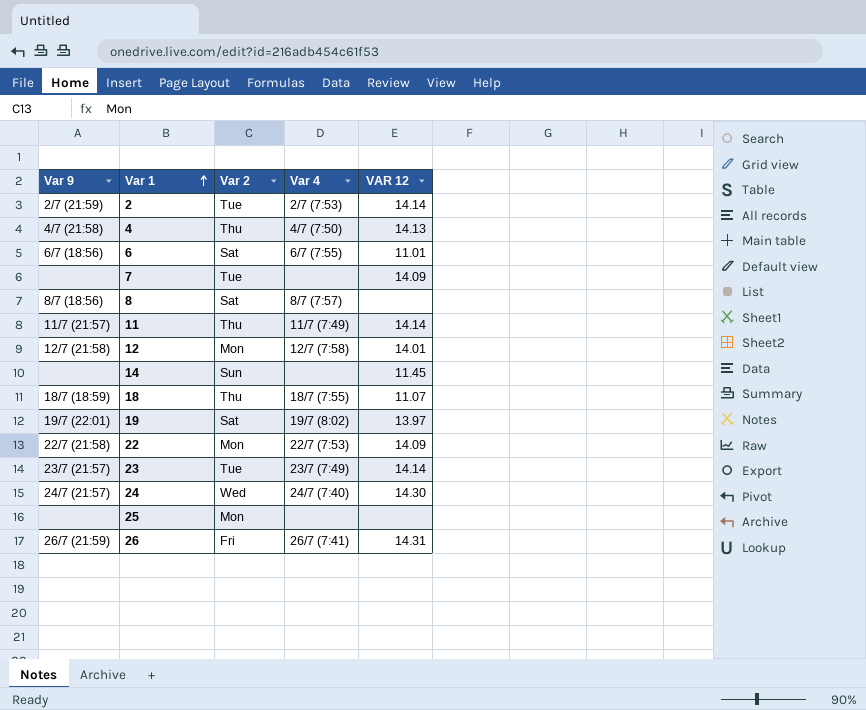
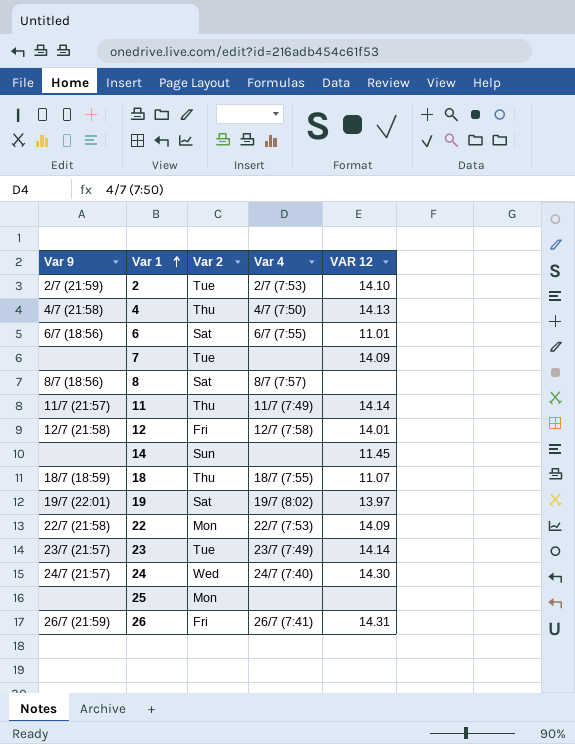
2 | VAR 12: 14.14 -> 14.10
12 | Var 2: Mon -> Fri

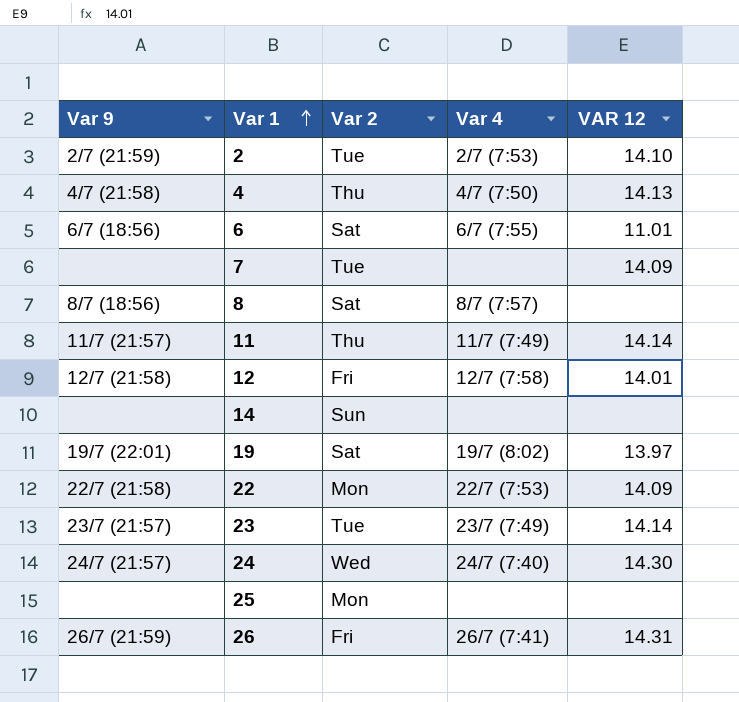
row 18: 18/7 (18:59) | Thu | 18/7 (7:55) | 11.07 -> none
14 | VAR 12: 11.45 -> none

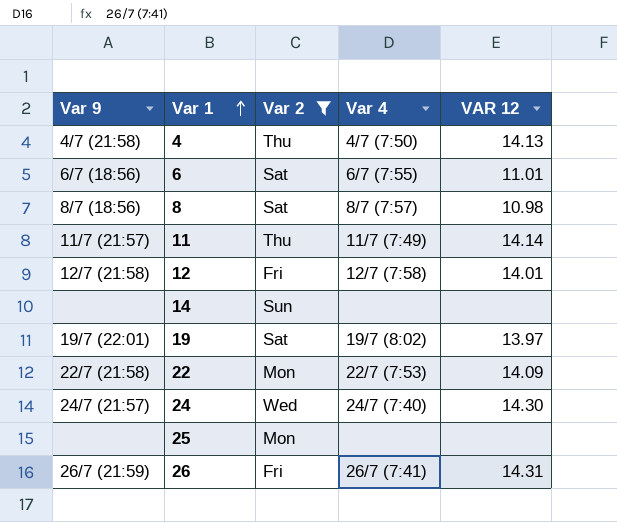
filter: none -> Var 2 != Tue
8 | VAR 12: none -> 10.98

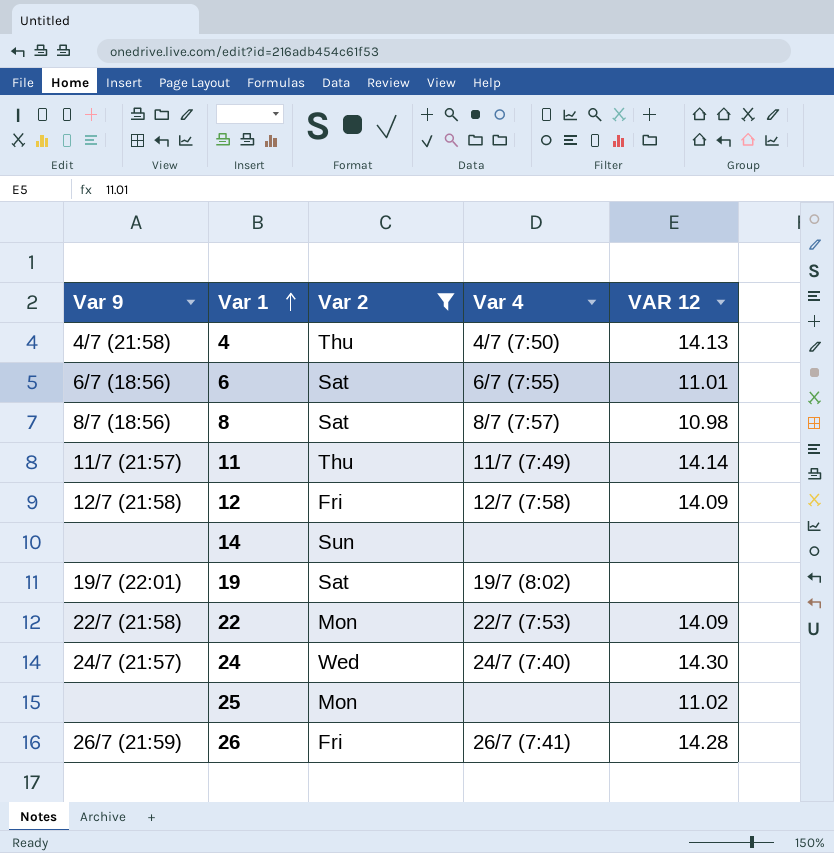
12 | VAR 12: 14.01 -> 14.09
19 | VAR 12: 13.97 -> none
25 | VAR 12: none -> 11.02
26 | VAR 12: 14.31 -> 14.28

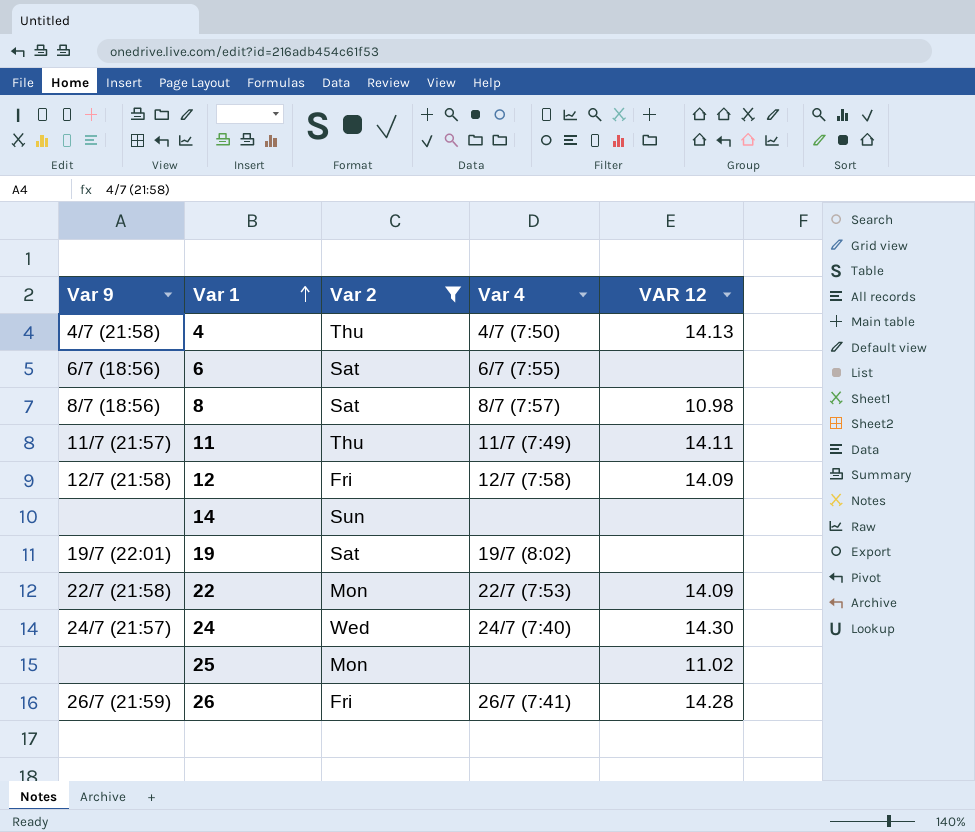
6 | VAR 12: 11.01 -> none
11 | VAR 12: 14.14 -> 14.11

